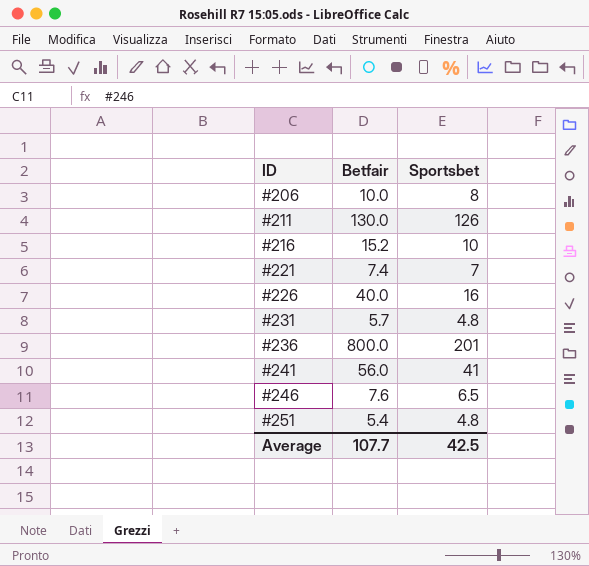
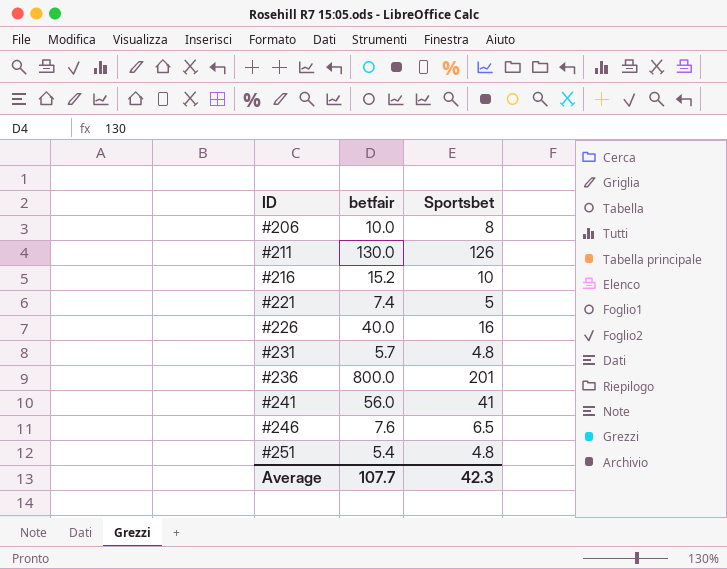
column name: Betfair -> betfair
#221 | Sportsbet: 7 -> 5
Average | Sportsbet: 42.5 -> 42.3

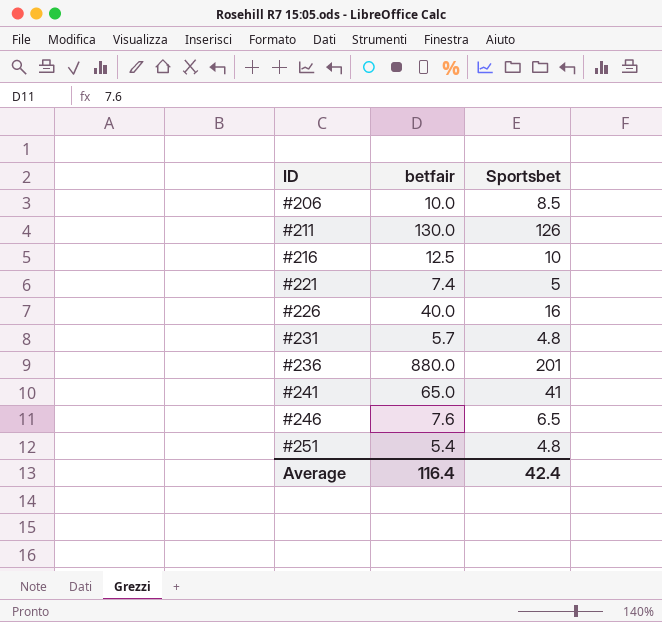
#206 | Sportsbet: 8 -> 8.5
#216 | betfair: 15.2 -> 12.5
#236 | betfair: 800.0 -> 880.0
#241 | betfair: 56.0 -> 65.0
Average | betfair: 107.7 -> 116.4
Average | Sportsbet: 42.3 -> 42.4

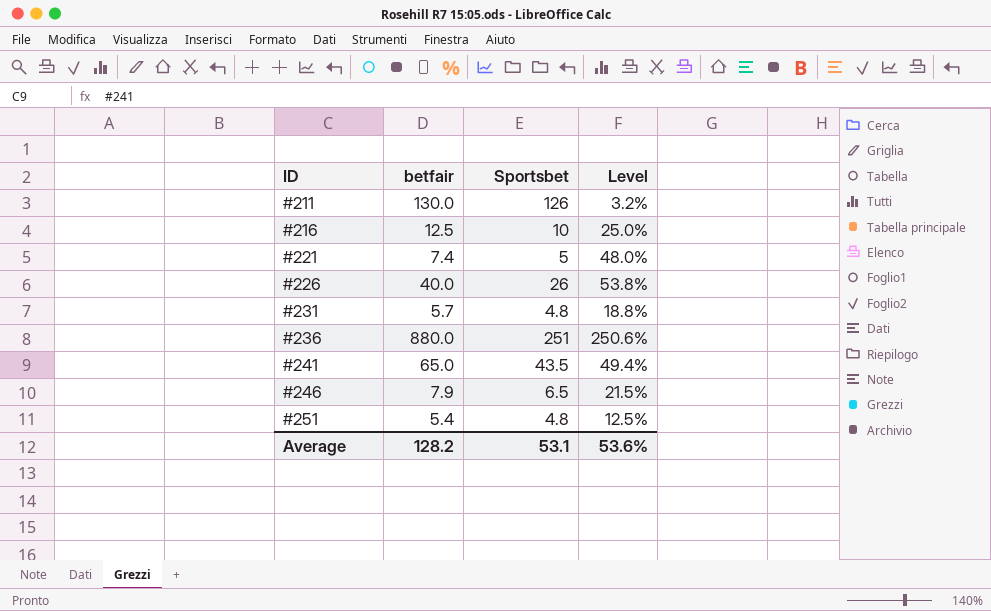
column Level | formula: none -> ([betfair] - [Sportsbet]) / [Sportsbet]
row #206: 10.0 | 8.5 -> none
#226 | Sportsbet: 16 -> 26
#236 | Sportsbet: 201 -> 251
#241 | Sportsbet: 41 -> 43.5
#246 | betfair: 7.6 -> 7.9
Average | betfair: 116.4 -> 128.2
Average | Sportsbet: 42.4 -> 53.1

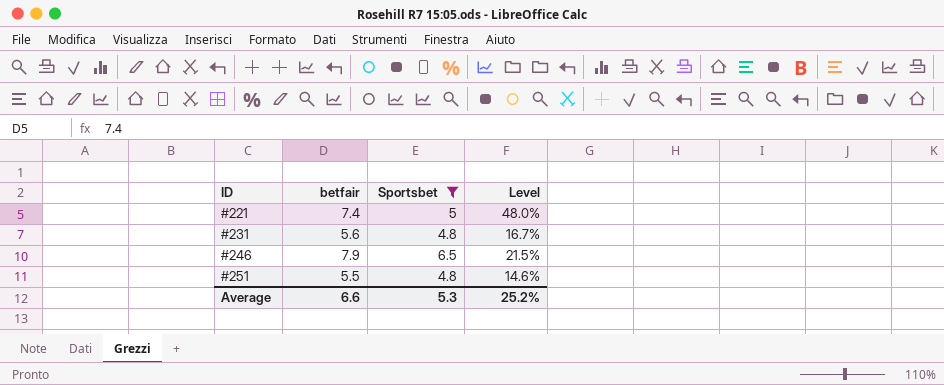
filter: none -> Sportsbet <= 6.5
#231 | betfair: 5.7 -> 5.6
#231 | Level: 18.8% -> 16.7%
#251 | betfair: 5.4 -> 5.5
#251 | Level: 12.5% -> 14.6%
Average | betfair: 128.2 -> 6.6
Average | Sportsbet: 53.1 -> 5.3
Average | Level: 53.6% -> 25.2%

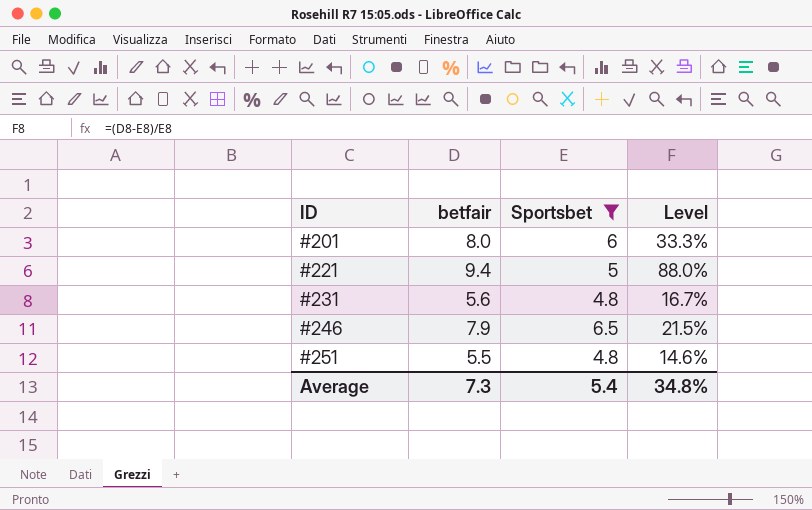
row #201: none -> 8.0 | 6 | 33.3%
#221 | betfair: 7.4 -> 9.4
#221 | Level: 48.0% -> 88.0%
Average | betfair: 6.6 -> 7.3
Average | Sportsbet: 5.3 -> 5.4
Average | Level: 25.2% -> 34.8%

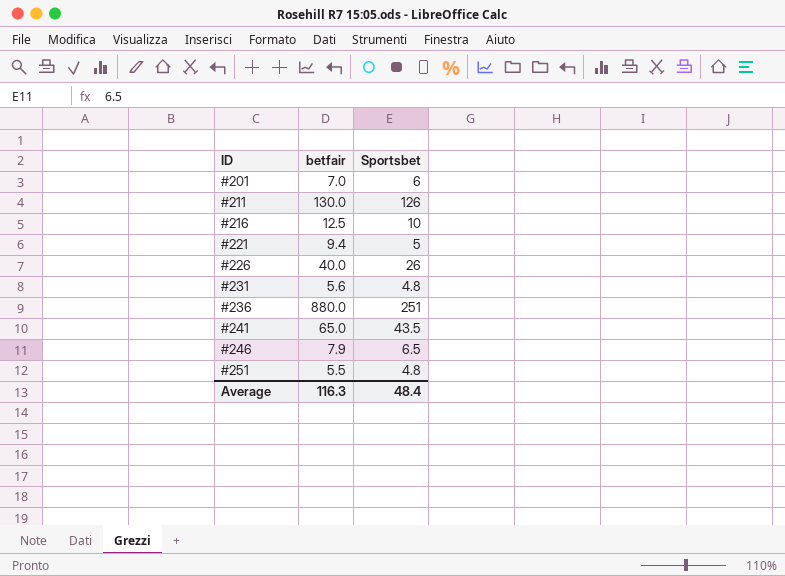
filter: Sportsbet <= 6.5 -> none
column Level | formula: ([betfair] - [Sportsbet]) / [Sportsbet] -> none
#201 | betfair: 8.0 -> 7.0
Average | betfair: 7.3 -> 116.3
Average | Sportsbet: 5.4 -> 48.4

